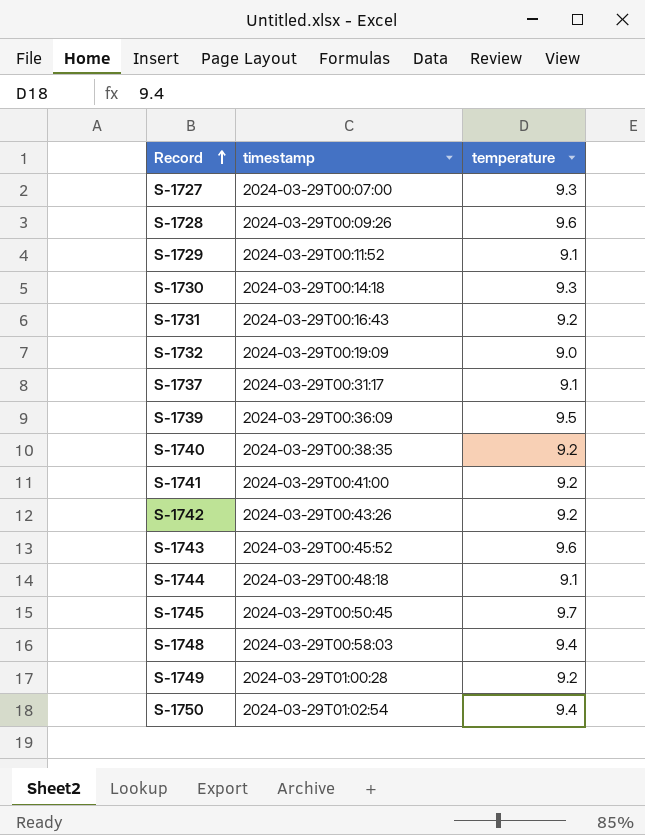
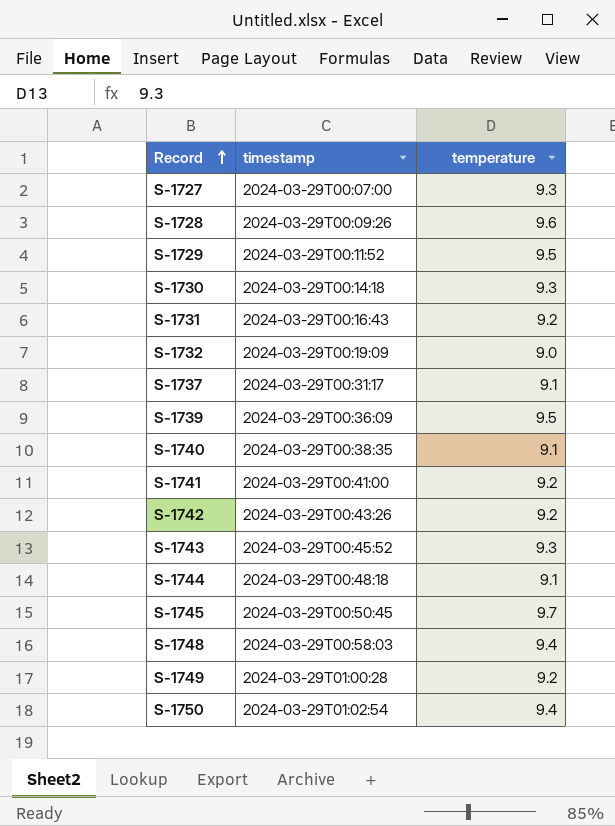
S-1729 | temperature: 9.1 -> 9.5
S-1740 | temperature: 9.2 -> 9.1
S-1743 | temperature: 9.6 -> 9.3

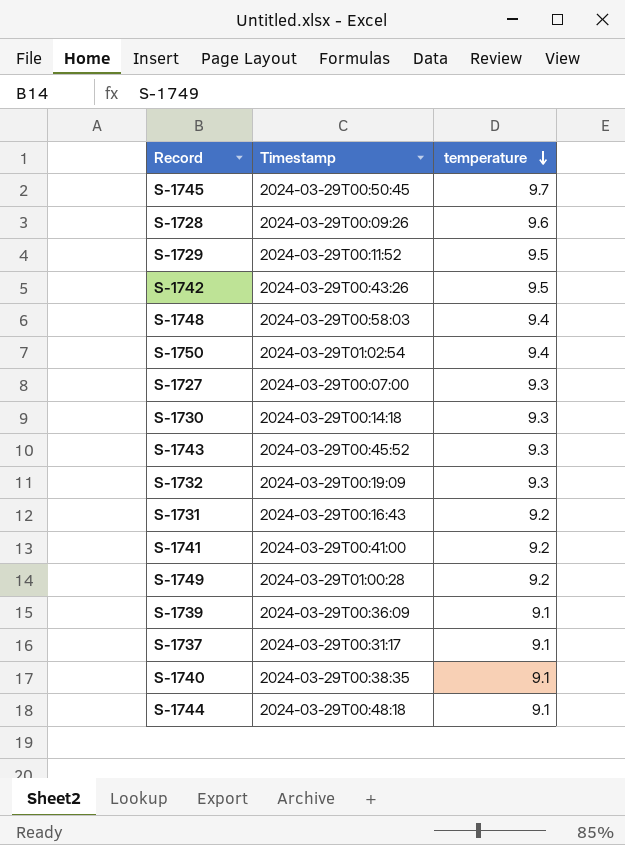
row order: Record ascending -> temperature descending
column name: timestamp -> Timestamp
S-1742 | temperature: 9.2 -> 9.5
S-1732 | temperature: 9.0 -> 9.3
S-1739 | temperature: 9.5 -> 9.1

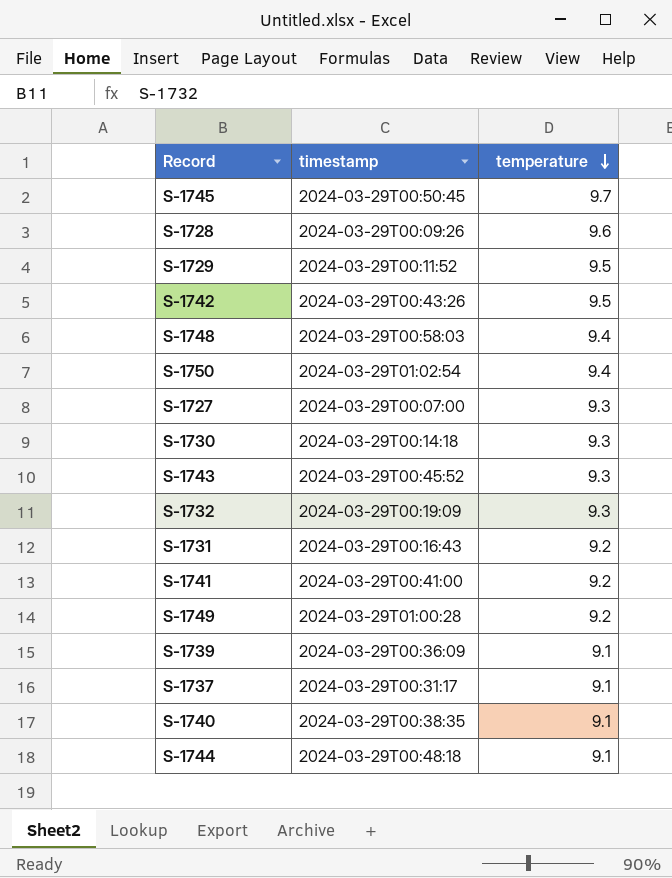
column name: Timestamp -> timestamp

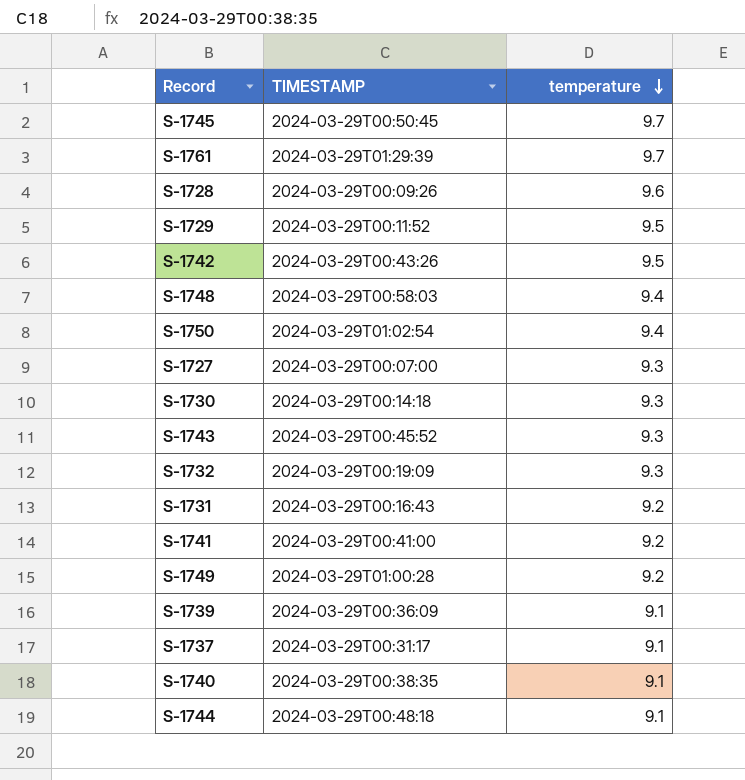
column name: timestamp -> TIMESTAMP
row S-1761: none -> 2024-03-29T01:29:39 | 9.7

